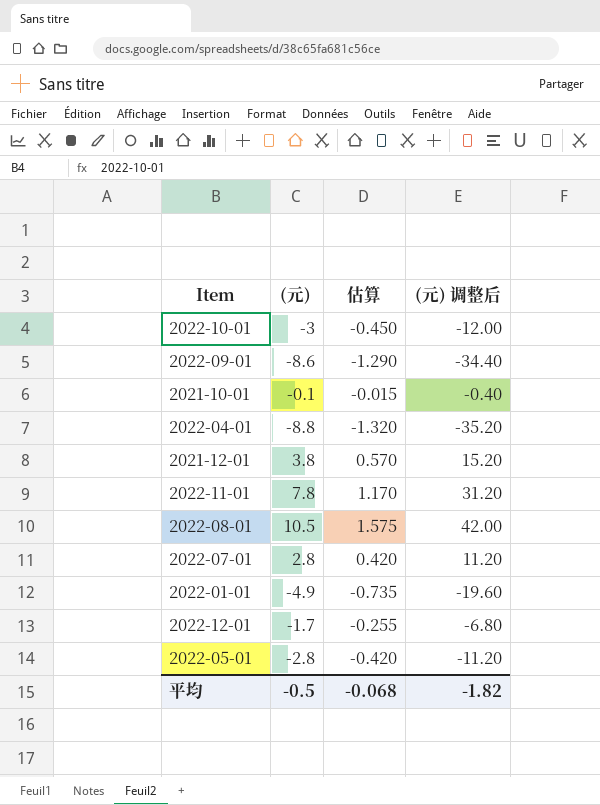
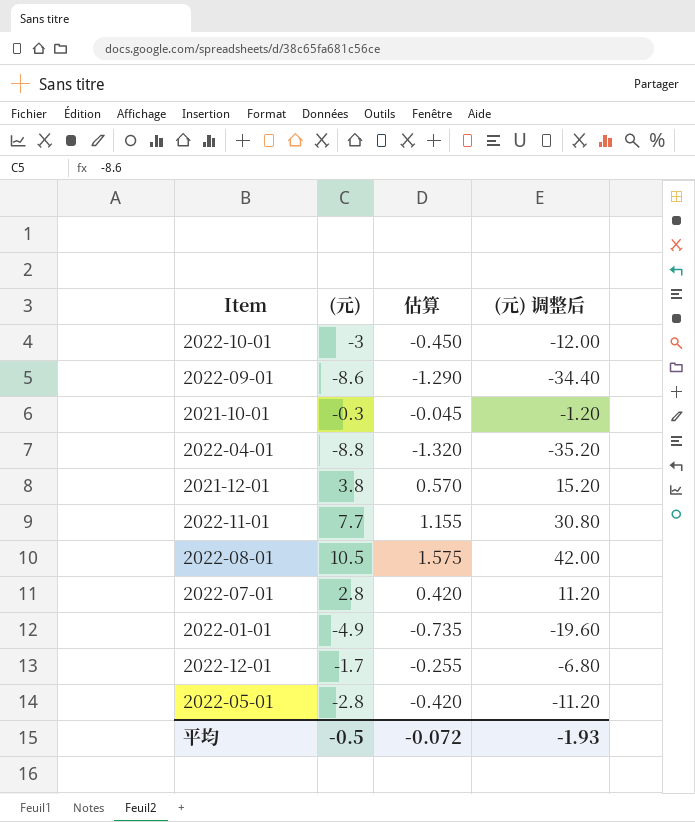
2021-10-01 | (元): -0.1 -> -0.3
2021-10-01 | 估算: -0.015 -> -0.045
2021-10-01 | (元) 调整后: -0.40 -> -1.20
2022-11-01 | (元): 7.8 -> 7.7
2022-11-01 | 估算: 1.170 -> 1.155
2022-11-01 | (元) 调整后: 31.20 -> 30.80
平均 | 估算: -0.068 -> -0.072
平均 | (元) 调整后: -1.82 -> -1.93

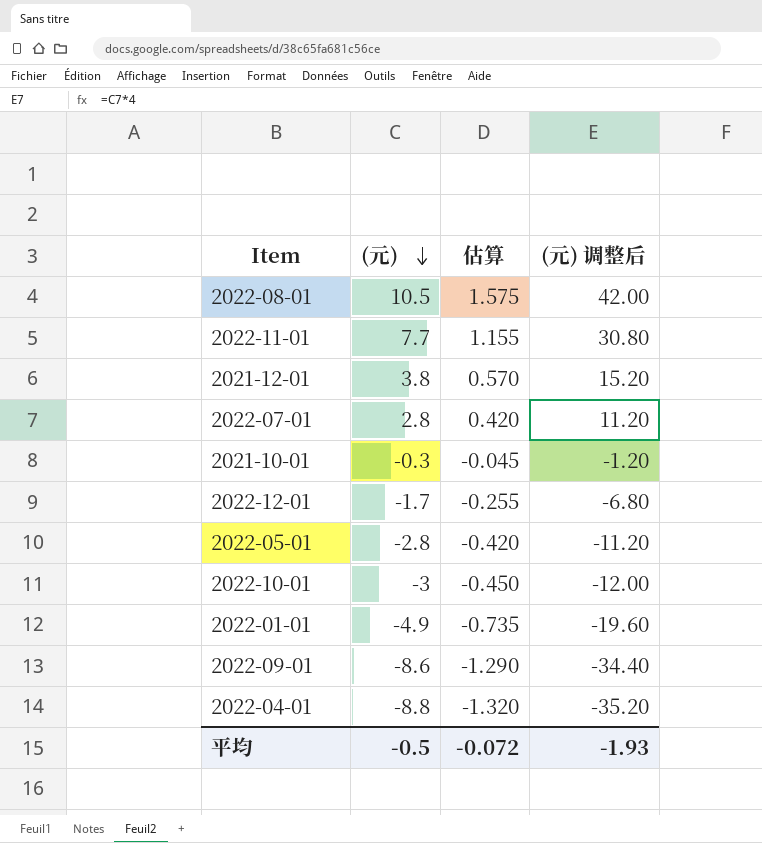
row order: none -> (元) descending

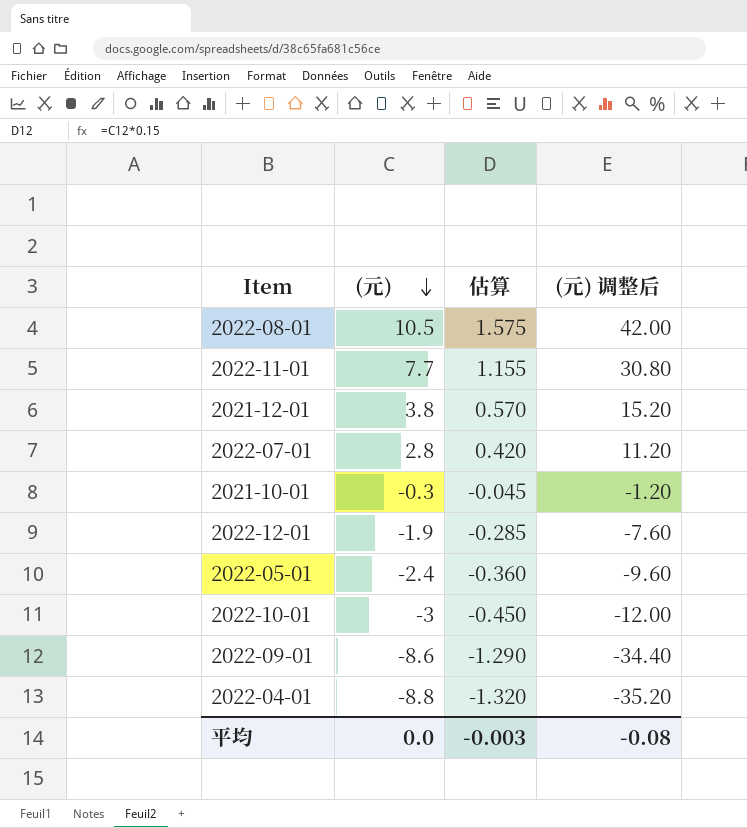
row 2022-01-01: -4.9 | -0.735 | -19.60 -> none
2022-12-01 | (元): -1.7 -> -1.9
2022-12-01 | 估算: -0.255 -> -0.285
2022-12-01 | (元) 调整后: -6.80 -> -7.60
2022-05-01 | (元): -2.8 -> -2.4
2022-05-01 | 估算: -0.420 -> -0.360
2022-05-01 | (元) 调整后: -11.20 -> -9.60
平均 | (元): -0.5 -> 0.0
平均 | 估算: -0.072 -> -0.003
平均 | (元) 调整后: -1.93 -> -0.08

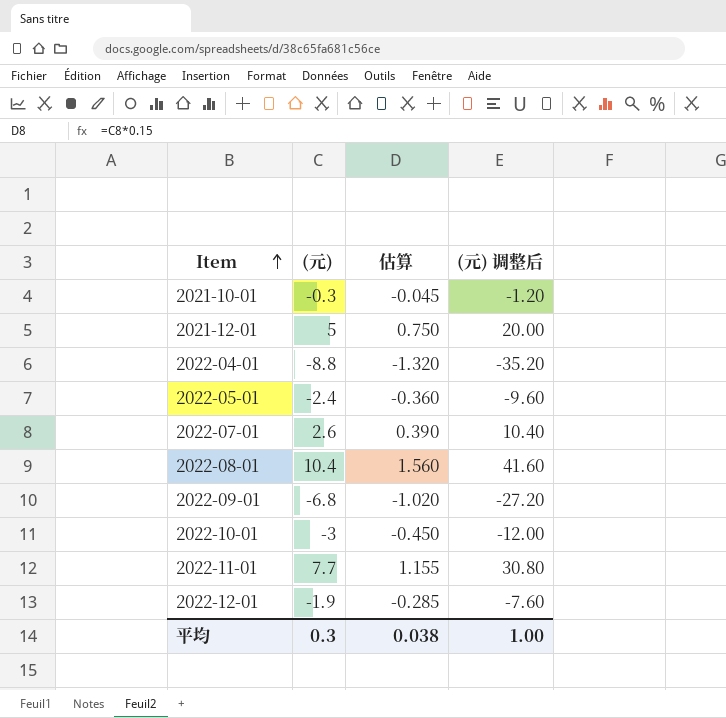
row order: (元) descending -> Item ascending
2021-12-01 | (元): 3.8 -> 5
2021-12-01 | 估算: 0.570 -> 0.750
2021-12-01 | (元) 调整后: 15.20 -> 20.00
2022-07-01 | (元): 2.8 -> 2.6
2022-07-01 | 估算: 0.420 -> 0.390
2022-07-01 | (元) 调整后: 11.20 -> 10.40
2022-08-01 | (元): 10.5 -> 10.4
2022-08-01 | 估算: 1.575 -> 1.560
2022-08-01 | (元) 调整后: 42.00 -> 41.60
2022-09-01 | (元): -8.6 -> -6.8
2022-09-01 | 估算: -1.290 -> -1.020
2022-09-01 | (元) 调整后: -34.40 -> -27.20
平均 | (元): 0.0 -> 0.3
平均 | 估算: -0.003 -> 0.038
平均 | (元) 调整后: -0.08 -> 1.00

